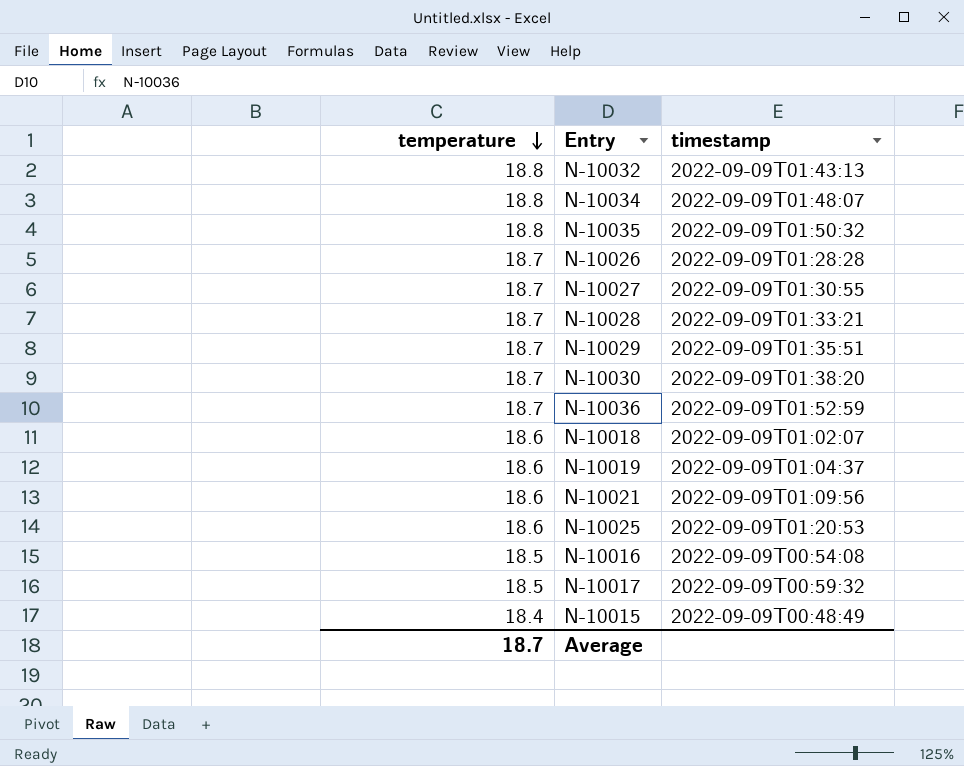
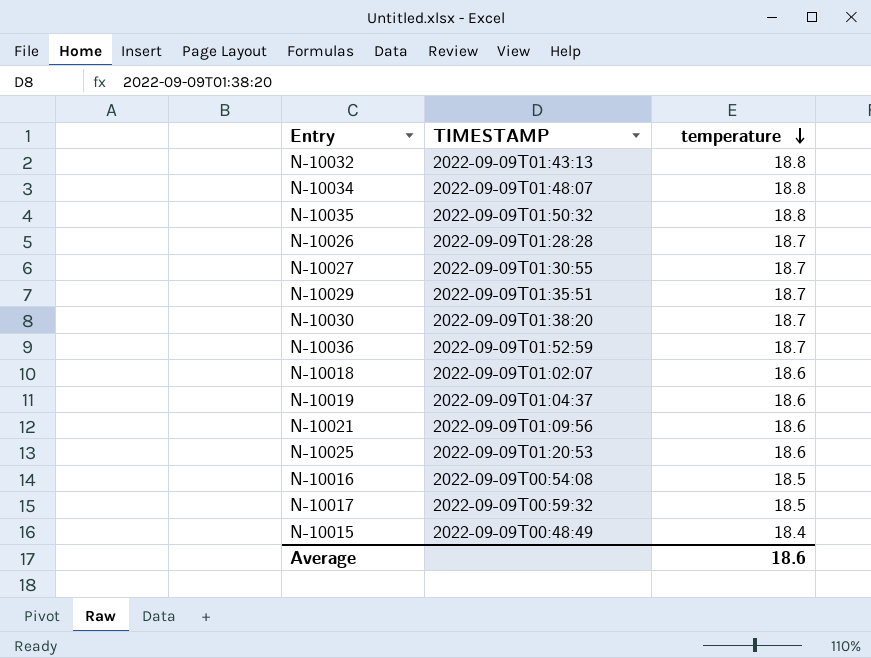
column name: timestamp -> TIMESTAMP
column temperature | position: 1 -> 3
row N-10028: 18.7 | 2022-09-09T01:33:21 -> none
Average | temperature: 18.7 -> 18.6

